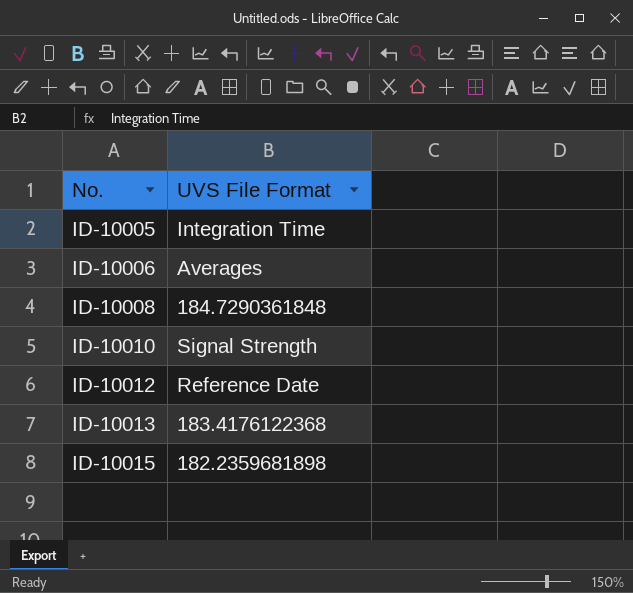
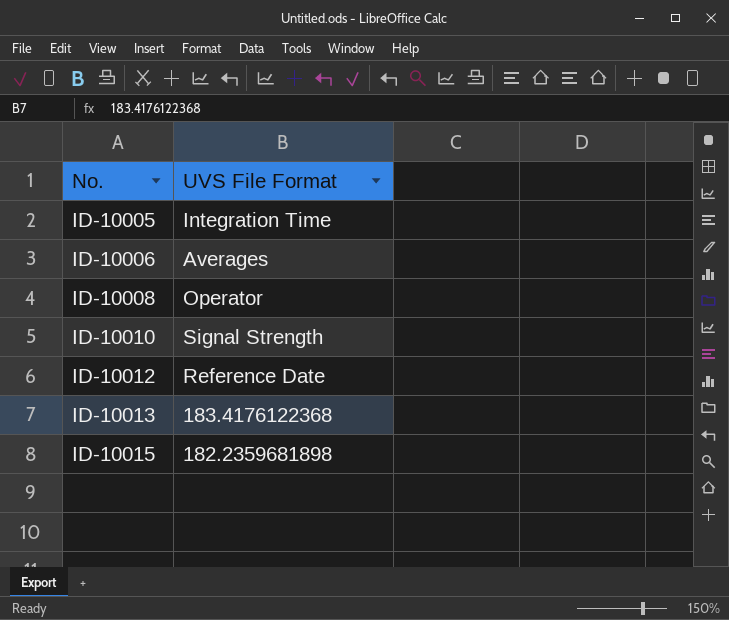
ID-10008 | UVS File Format: 184.7290361848 -> Operator

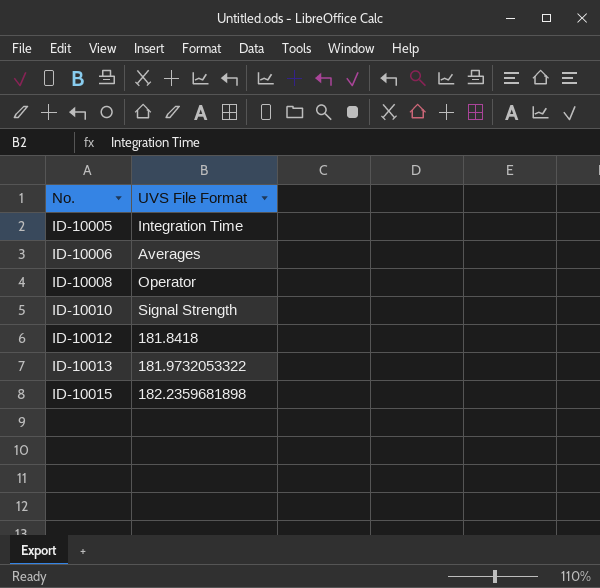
ID-10012 | UVS File Format: Reference Date -> 181.8418
ID-10013 | UVS File Format: 183.4176122368 -> 181.9732053322

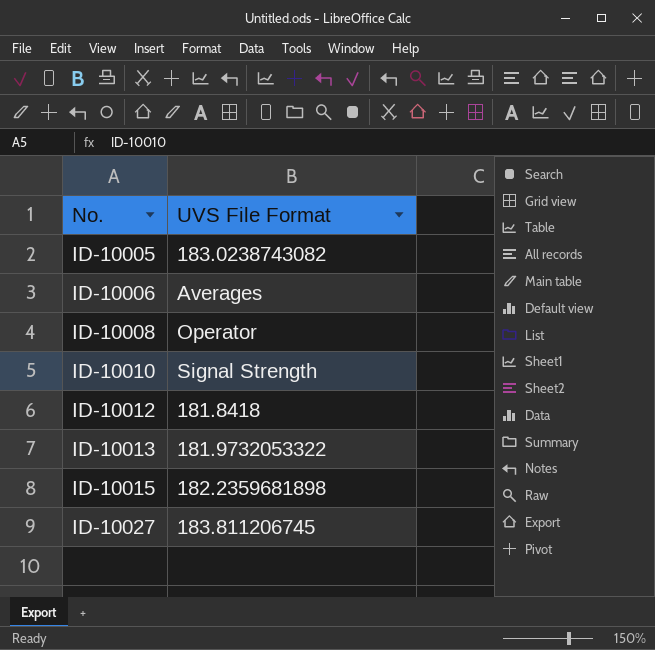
ID-10005 | UVS File Format: Integration Time -> 183.0238743082
row ID-10027: none -> 183.811206745

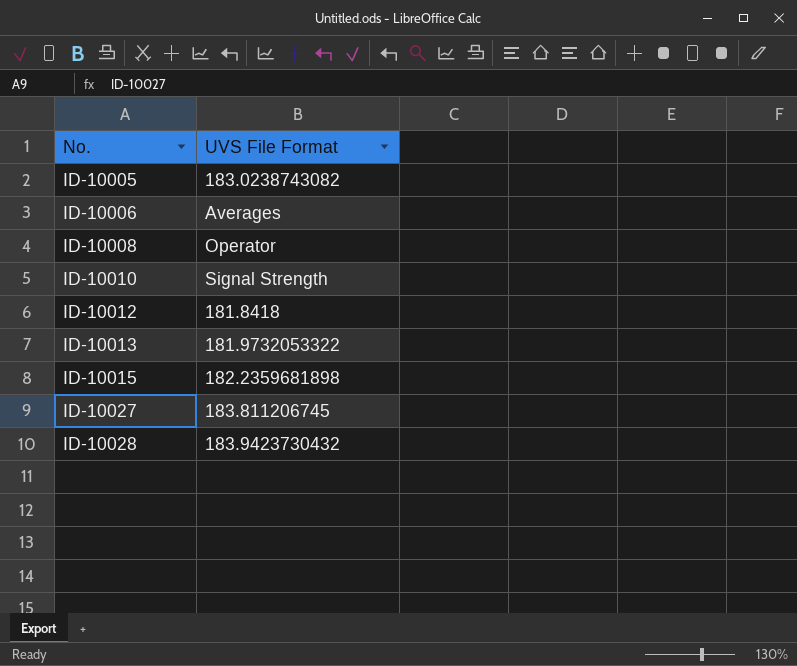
row ID-10028: none -> 183.9423730432

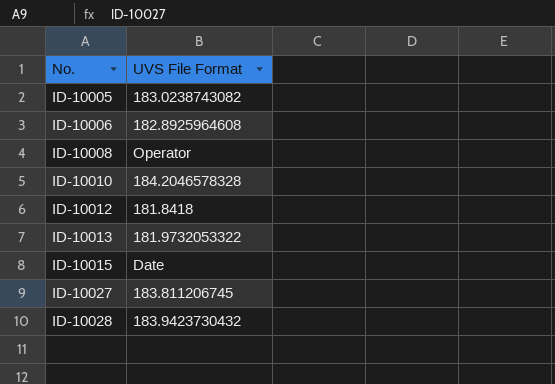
ID-10006 | UVS File Format: Averages -> 182.8925964608
ID-10010 | UVS File Format: Signal Strength -> 184.2046578328
ID-10015 | UVS File Format: 182.2359681898 -> Date

